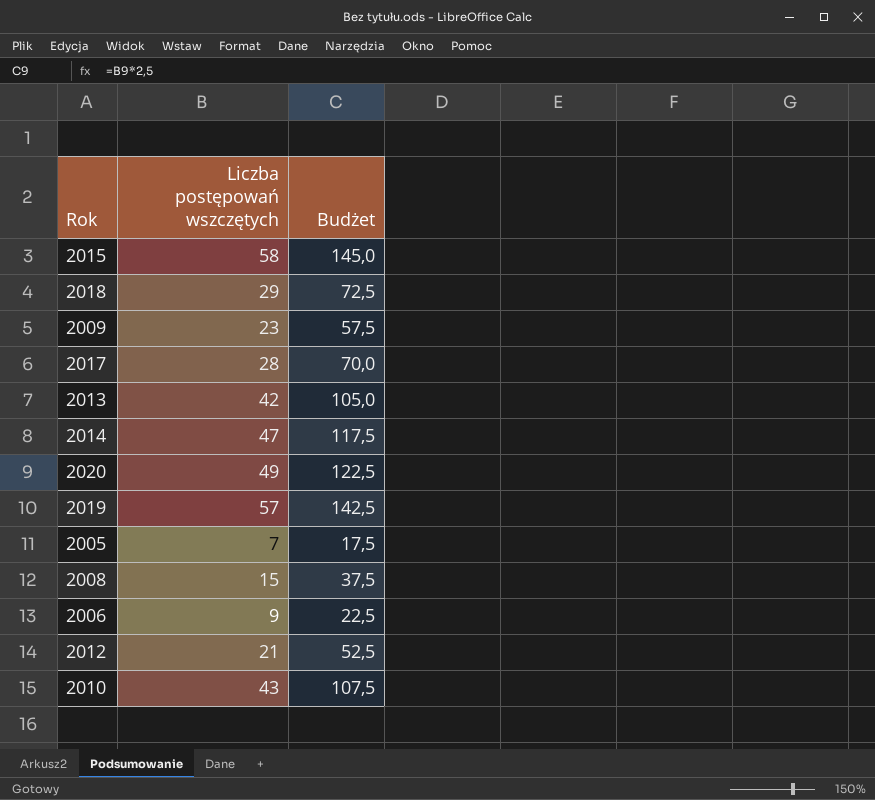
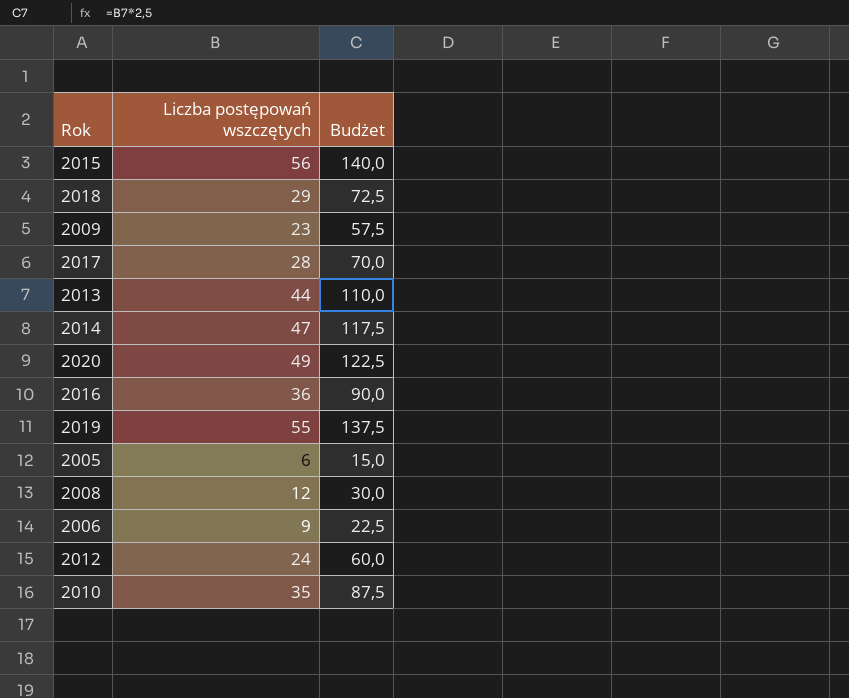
2015 | Liczba postępowań wszczętych: 58 -> 56
2015 | Budżet: 145,0 -> 140,0
2013 | Liczba postępowań wszczętych: 42 -> 44
2013 | Budżet: 105,0 -> 110,0
row 2016: none -> 36 | 90,0
2019 | Liczba postępowań wszczętych: 57 -> 55
2019 | Budżet: 142,5 -> 137,5
2005 | Liczba postępowań wszczętych: 7 -> 6
2005 | Budżet: 17,5 -> 15,0
2008 | Liczba postępowań wszczętych: 15 -> 12
2008 | Budżet: 37,5 -> 30,0
2012 | Liczba postępowań wszczętych: 21 -> 24
2012 | Budżet: 52,5 -> 60,0
2010 | Liczba postępowań wszczętych: 43 -> 35
2010 | Budżet: 107,5 -> 87,5

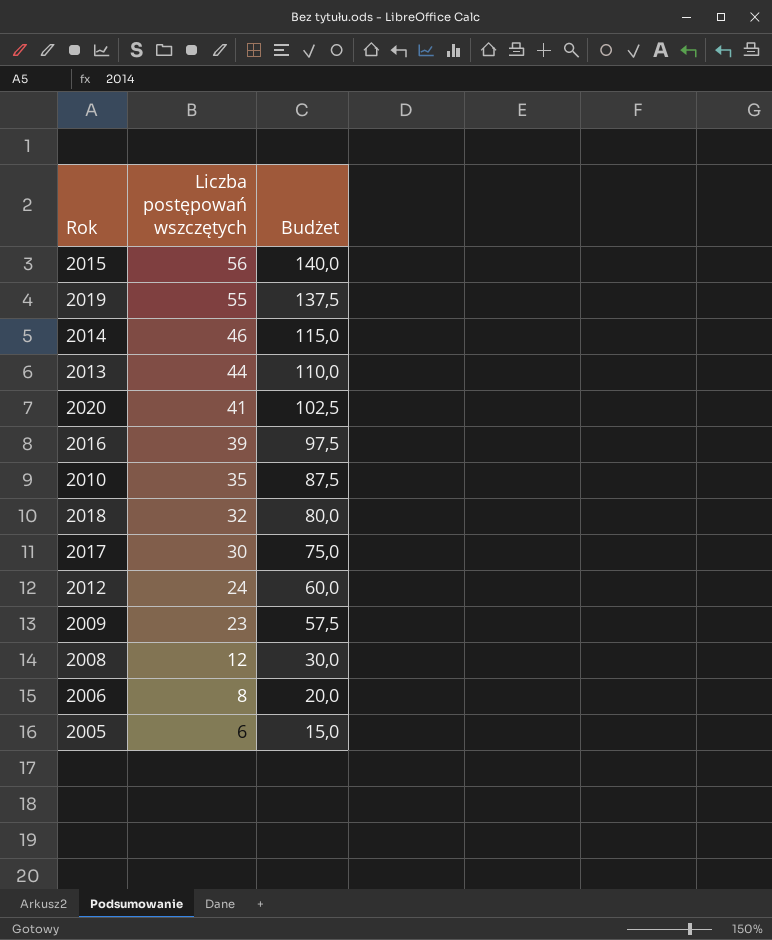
row order: none -> Liczba postępowań wszczętych descending
2014 | Liczba postępowań wszczętych: 47 -> 46
2014 | Budżet: 117,5 -> 115,0
2020 | Liczba postępowań wszczętych: 49 -> 41
2020 | Budżet: 122,5 -> 102,5
2016 | Liczba postępowań wszczętych: 36 -> 39
2016 | Budżet: 90,0 -> 97,5
2018 | Liczba postępowań wszczętych: 29 -> 32
2018 | Budżet: 72,5 -> 80,0
2017 | Liczba postępowań wszczętych: 28 -> 30
2017 | Budżet: 70,0 -> 75,0
2006 | Liczba postępowań wszczętych: 9 -> 8
2006 | Budżet: 22,5 -> 20,0

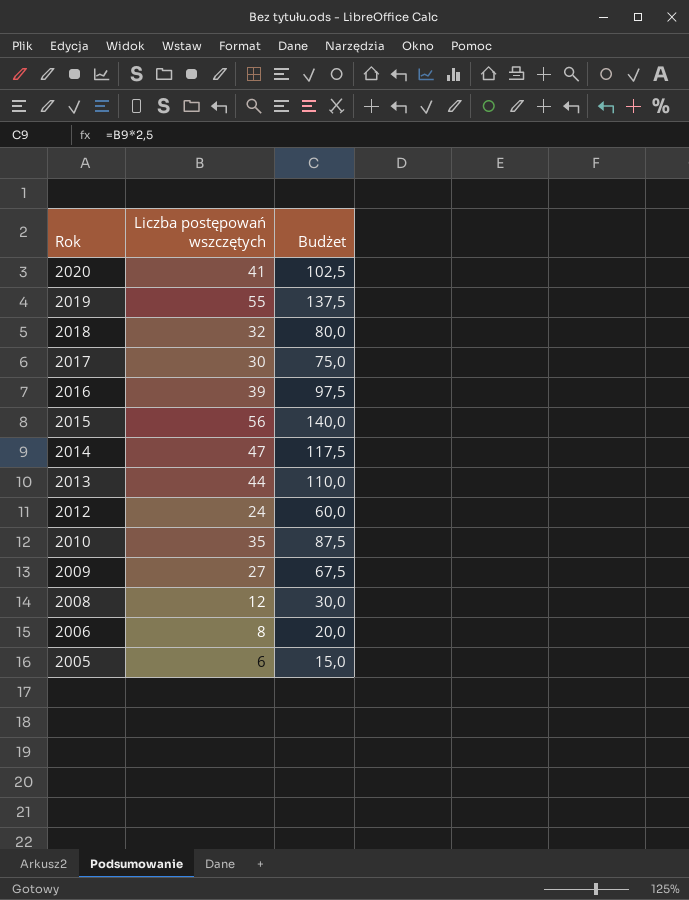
row order: Liczba postępowań wszczętych descending -> Rok descending
2014 | Liczba postępowań wszczętych: 46 -> 47
2014 | Budżet: 115,0 -> 117,5
2009 | Liczba postępowań wszczętych: 23 -> 27
2009 | Budżet: 57,5 -> 67,5

